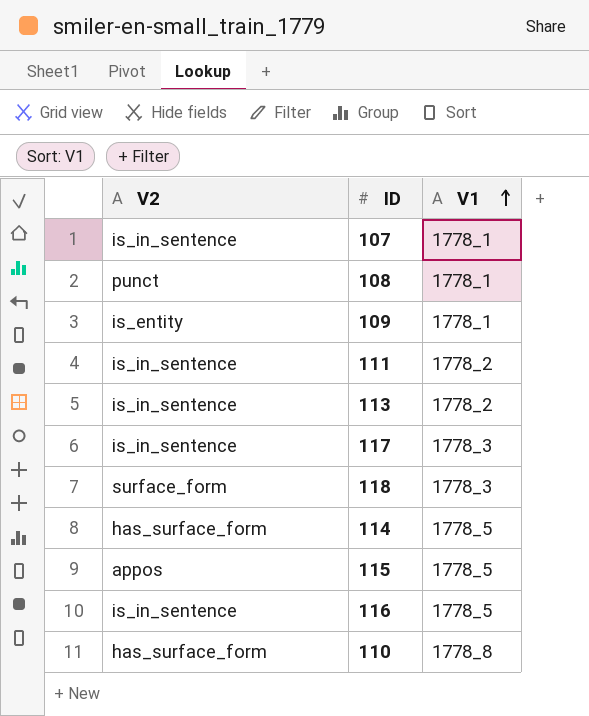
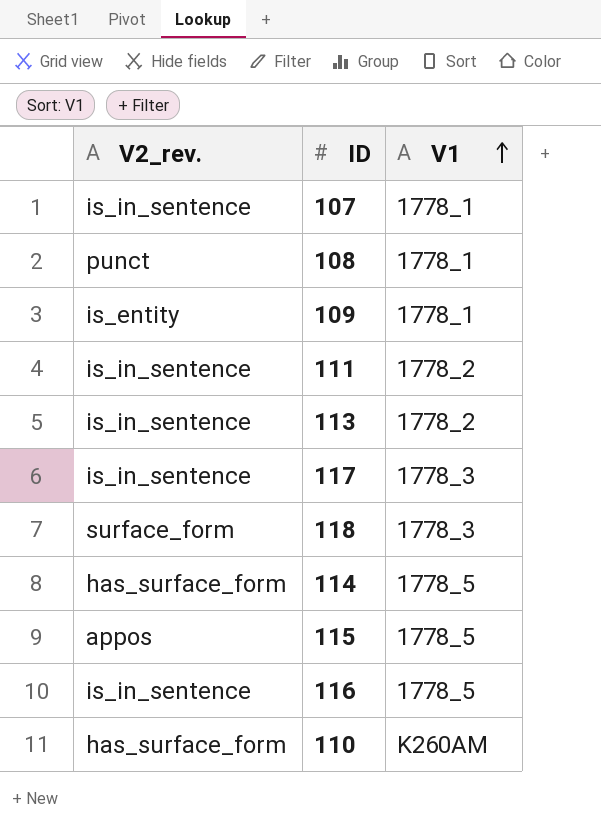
column name: V2 -> V2_rev.
110 | V1: 1778_8 -> K260AM

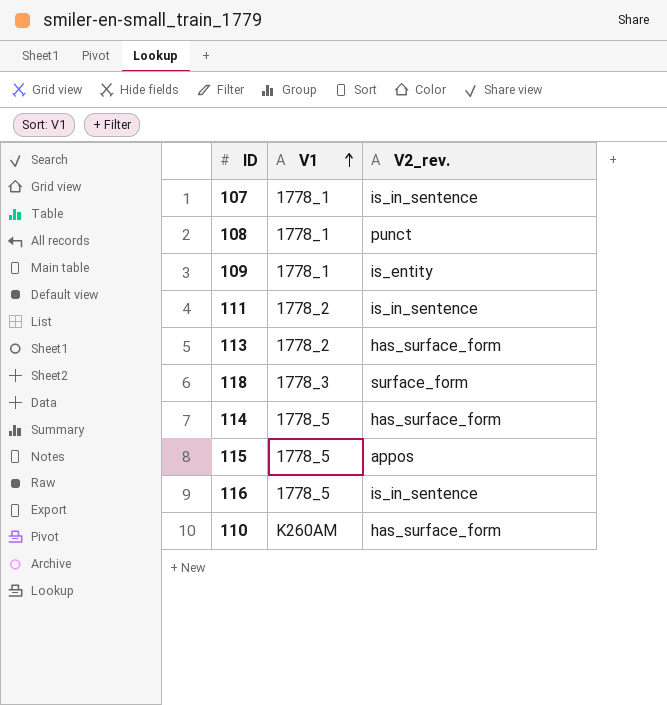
column V2_rev. | position: 1 -> 3
row 117: is_in_sentence | 1778_3 -> none
113 | V2_rev.: is_in_sentence -> has_surface_form

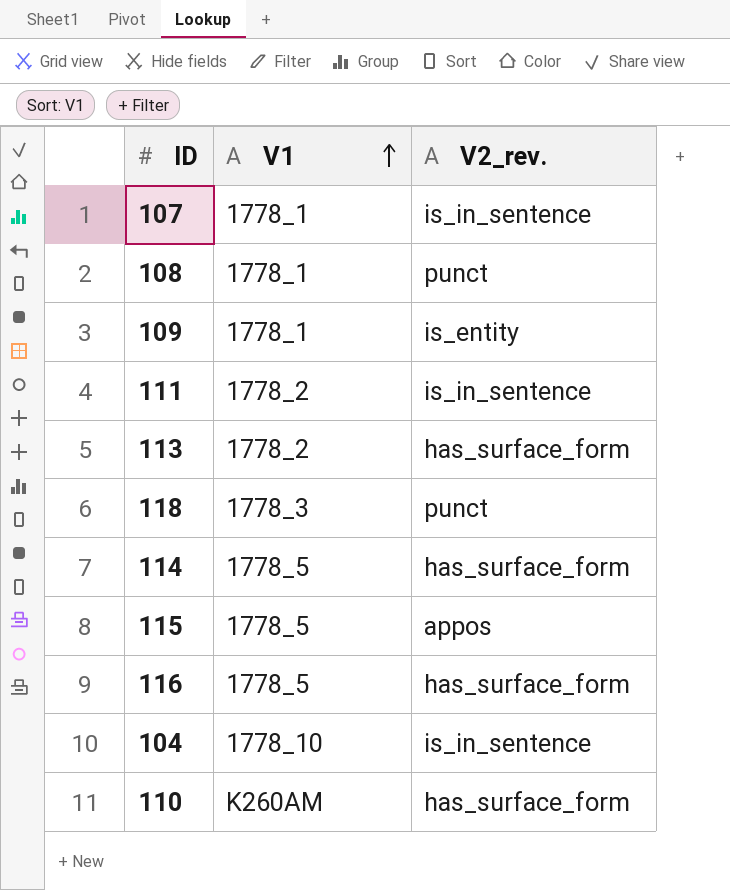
118 | V2_rev.: surface_form -> punct
116 | V2_rev.: is_in_sentence -> has_surface_form
row 104: none -> 1778_10 | is_in_sentence

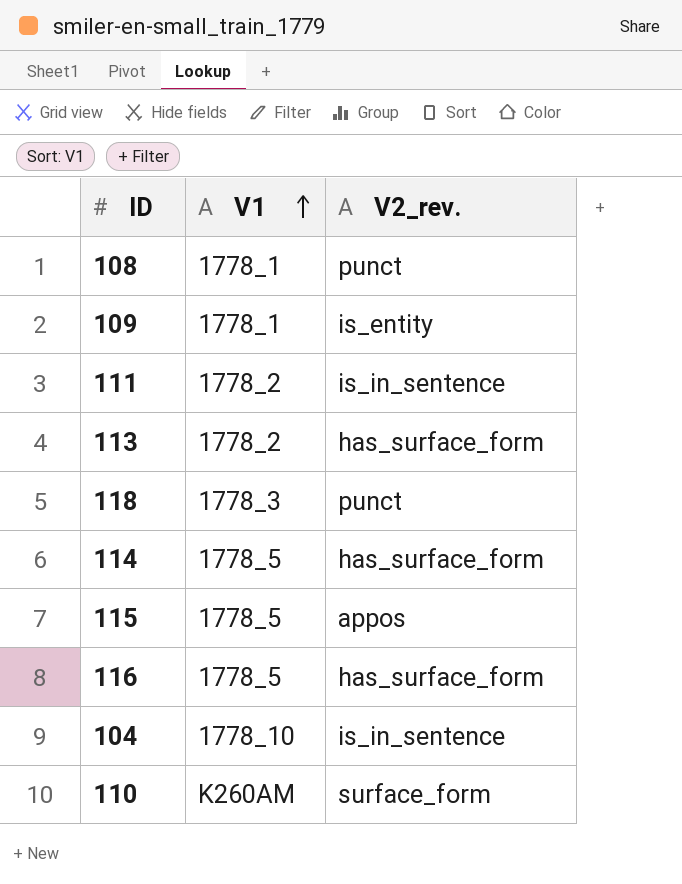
row 107: 1778_1 | is_in_sentence -> none
110 | V2_rev.: has_surface_form -> surface_form

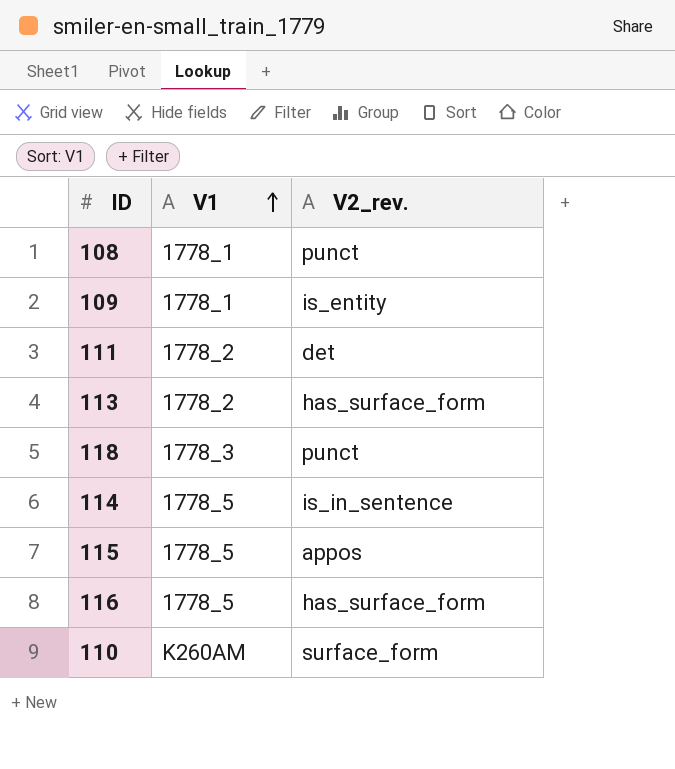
row 104: 1778_10 | is_in_sentence -> none
111 | V2_rev.: is_in_sentence -> det
114 | V2_rev.: has_surface_form -> is_in_sentence

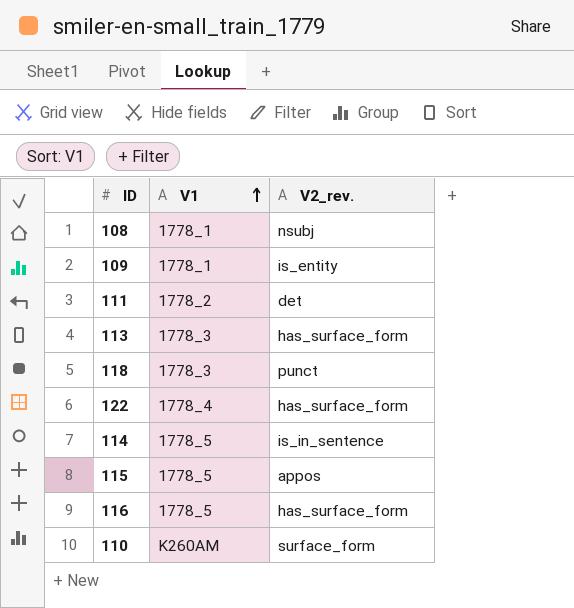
108 | V2_rev.: punct -> nsubj
113 | V1: 1778_2 -> 1778_3
row 122: none -> 1778_4 | has_surface_form

